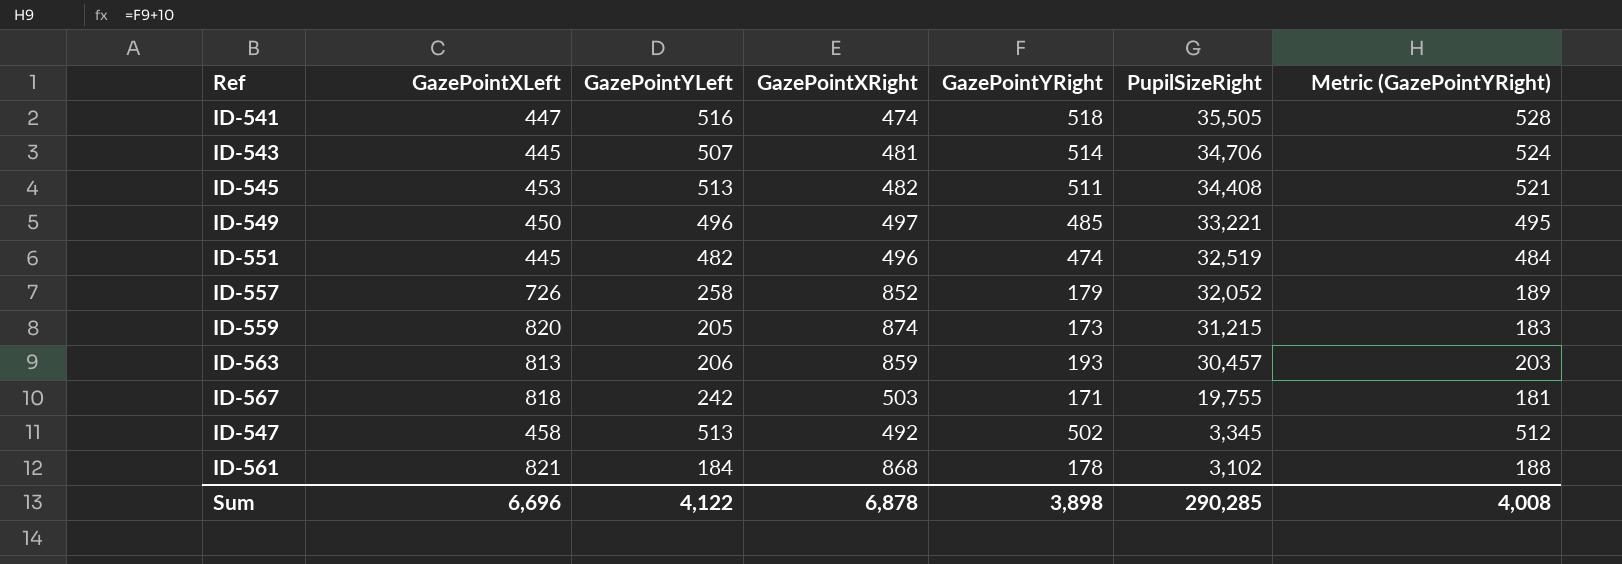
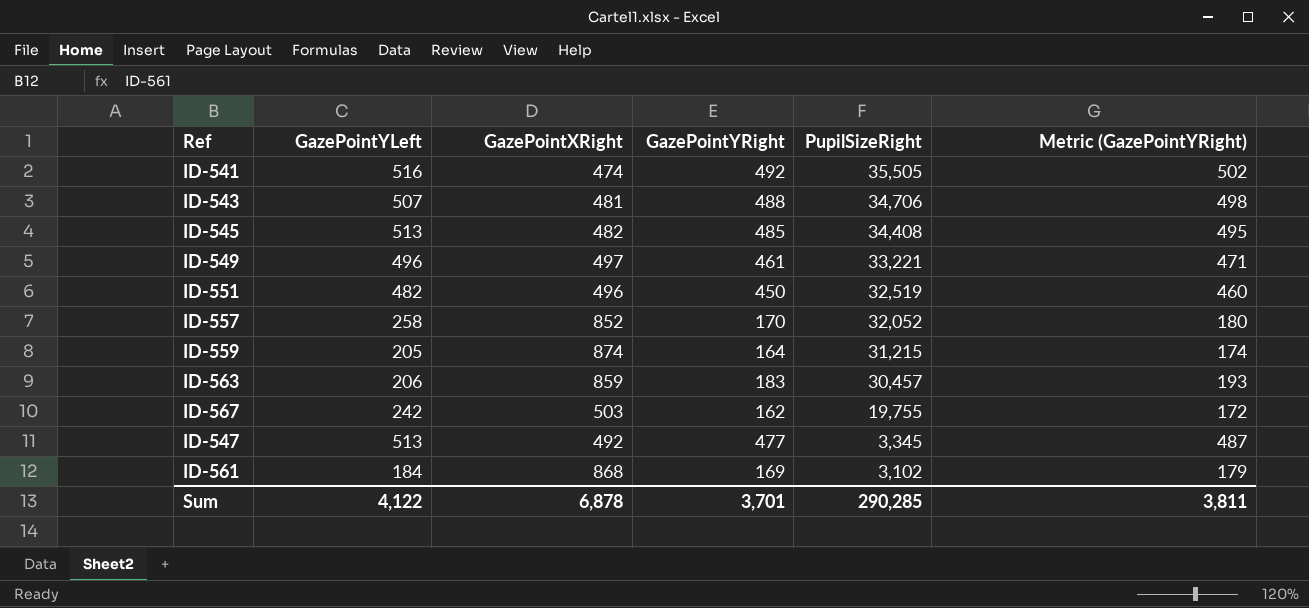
column GazePointXLeft | position: 2 -> none
ID-541 | GazePointYRight: 518 -> 492
ID-541 | Metric (GazePointYRight): 528 -> 502
ID-543 | GazePointYRight: 514 -> 488
ID-543 | Metric (GazePointYRight): 524 -> 498
ID-545 | GazePointYRight: 511 -> 485
ID-545 | Metric (GazePointYRight): 521 -> 495
ID-549 | GazePointYRight: 485 -> 461
ID-549 | Metric (GazePointYRight): 495 -> 471
ID-551 | GazePointYRight: 474 -> 450
ID-551 | Metric (GazePointYRight): 484 -> 460
ID-557 | GazePointYRight: 179 -> 170
ID-557 | Metric (GazePointYRight): 189 -> 180
ID-559 | GazePointYRight: 173 -> 164
ID-559 | Metric (GazePointYRight): 183 -> 174
ID-563 | GazePointYRight: 193 -> 183
ID-563 | Metric (GazePointYRight): 203 -> 193
ID-567 | GazePointYRight: 171 -> 162
ID-567 | Metric (GazePointYRight): 181 -> 172
ID-547 | GazePointYRight: 502 -> 477
ID-547 | Metric (GazePointYRight): 512 -> 487
ID-561 | GazePointYRight: 178 -> 169
ID-561 | Metric (GazePointYRight): 188 -> 179
Sum | GazePointYRight: 3,898 -> 3,701
Sum | Metric (GazePointYRight): 4,008 -> 3,811

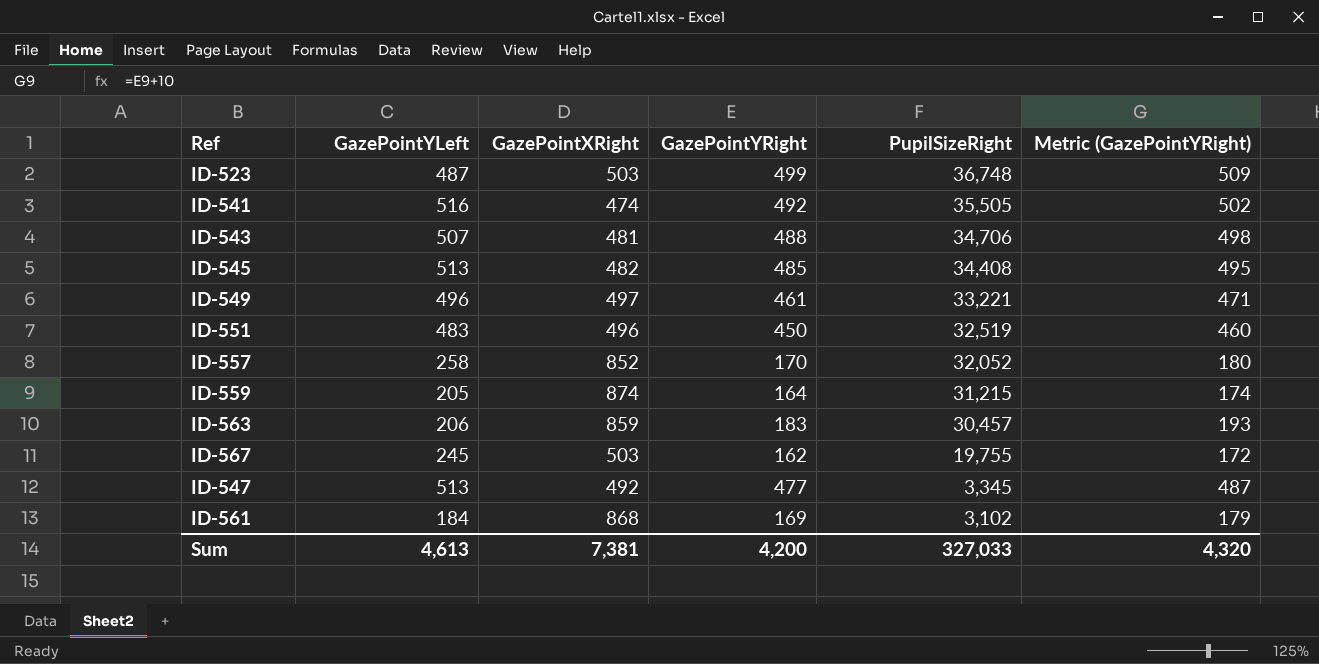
row ID-523: none -> 487 | 503 | 499 | 36,748 | 509
ID-551 | GazePointYLeft: 482 -> 483
ID-567 | GazePointYLeft: 242 -> 245
Sum | GazePointYLeft: 4,122 -> 4,613
Sum | GazePointXRight: 6,878 -> 7,381
Sum | GazePointYRight: 3,701 -> 4,200
Sum | PupilSizeRight: 290,285 -> 327,033
Sum | Metric (GazePointYRight): 3,811 -> 4,320

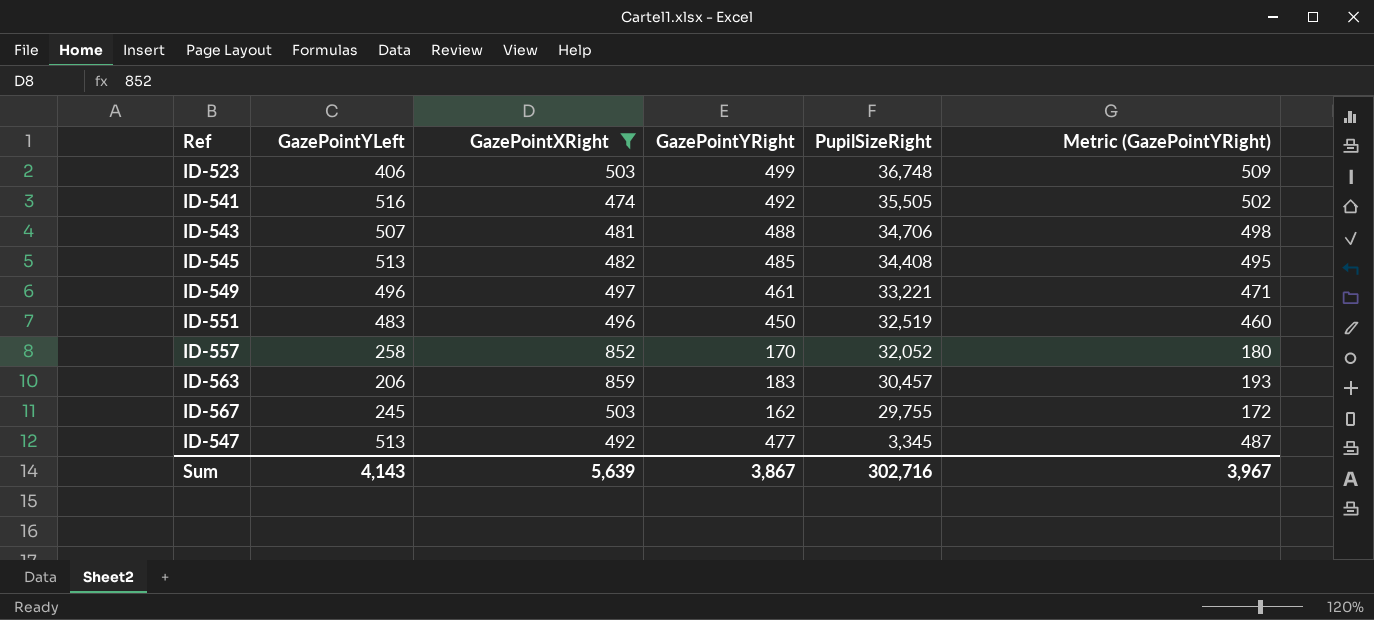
filter: none -> GazePointXRight <= 859
ID-523 | GazePointYLeft: 487 -> 406
ID-567 | PupilSizeRight: 19,755 -> 29,755
Sum | GazePointYLeft: 4,613 -> 4,143
Sum | GazePointXRight: 7,381 -> 5,639
Sum | GazePointYRight: 4,200 -> 3,867
Sum | PupilSizeRight: 327,033 -> 302,716
Sum | Metric (GazePointYRight): 4,320 -> 3,967

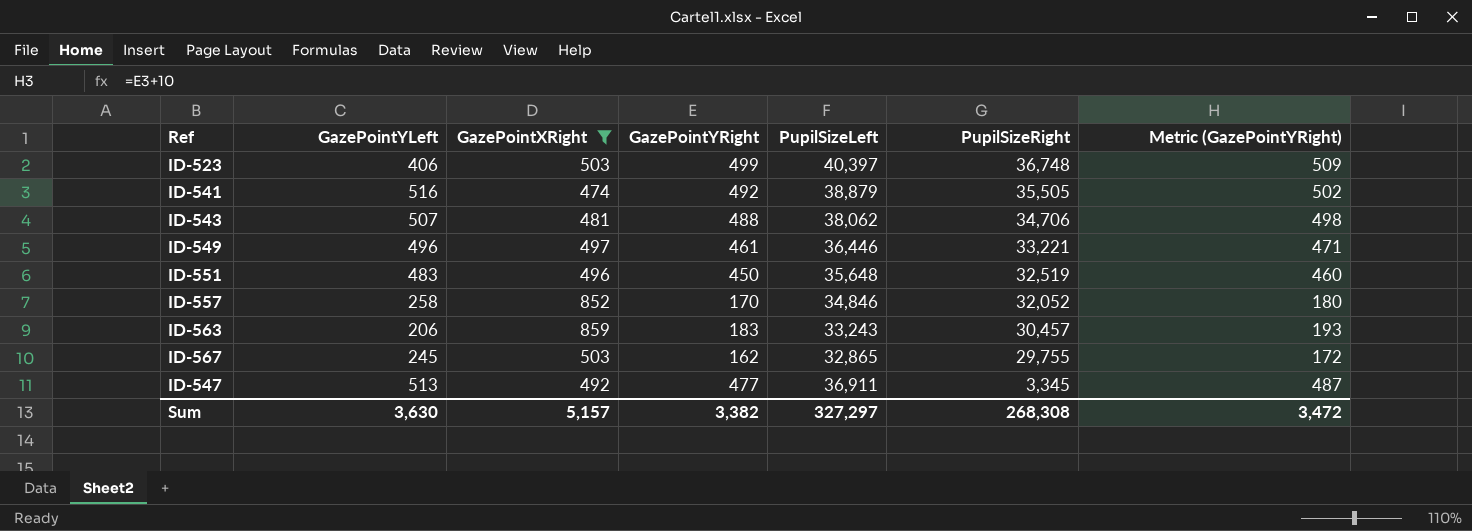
column PupilSizeLeft | position: none -> 5
row ID-545: 513 | 482 | 485 | 34,408 | 495 -> none
Sum | GazePointYLeft: 4,143 -> 3,630
Sum | GazePointXRight: 5,639 -> 5,157
Sum | GazePointYRight: 3,867 -> 3,382
Sum | PupilSizeRight: 302,716 -> 268,308
Sum | Metric (GazePointYRight): 3,967 -> 3,472

